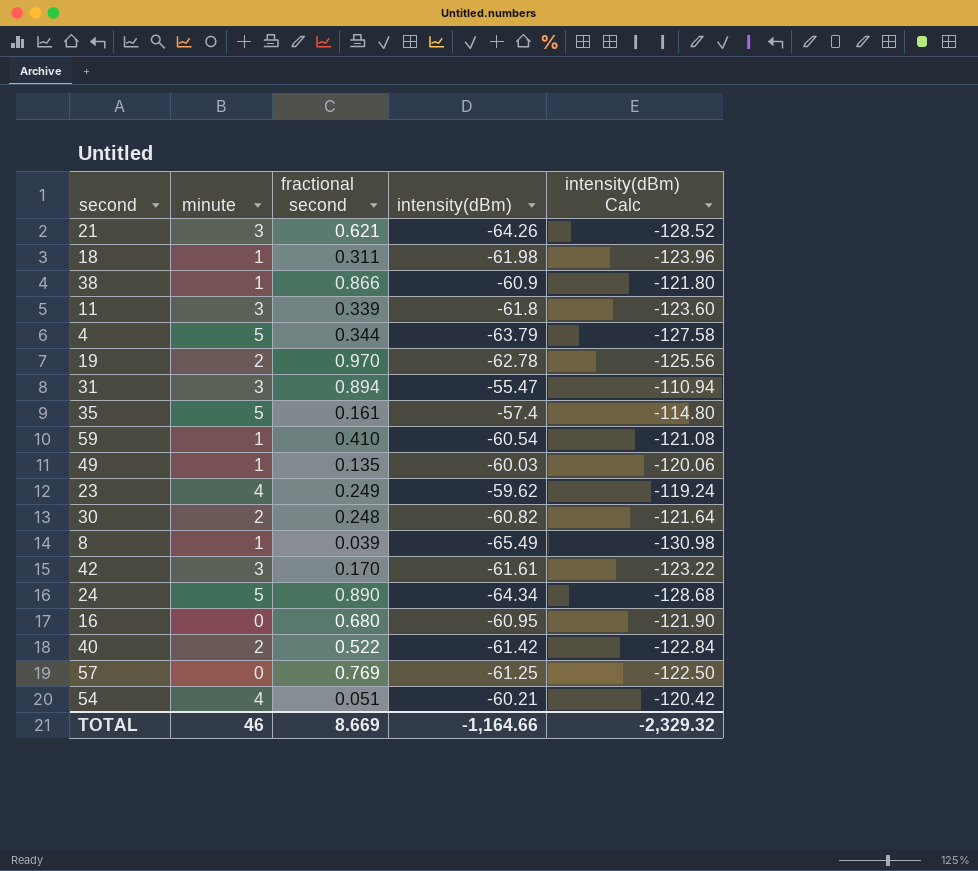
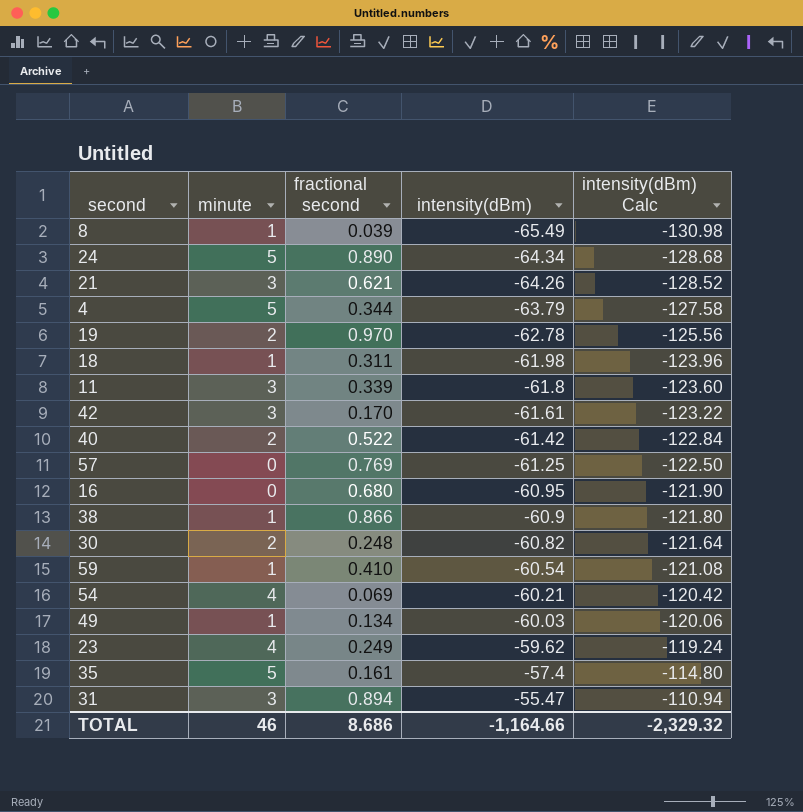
row order: none -> intensity(dBm) ascending
54 | fractional second: 0.051 -> 0.069
49 | fractional second: 0.135 -> 0.134
TOTAL | fractional second: 8.669 -> 8.686

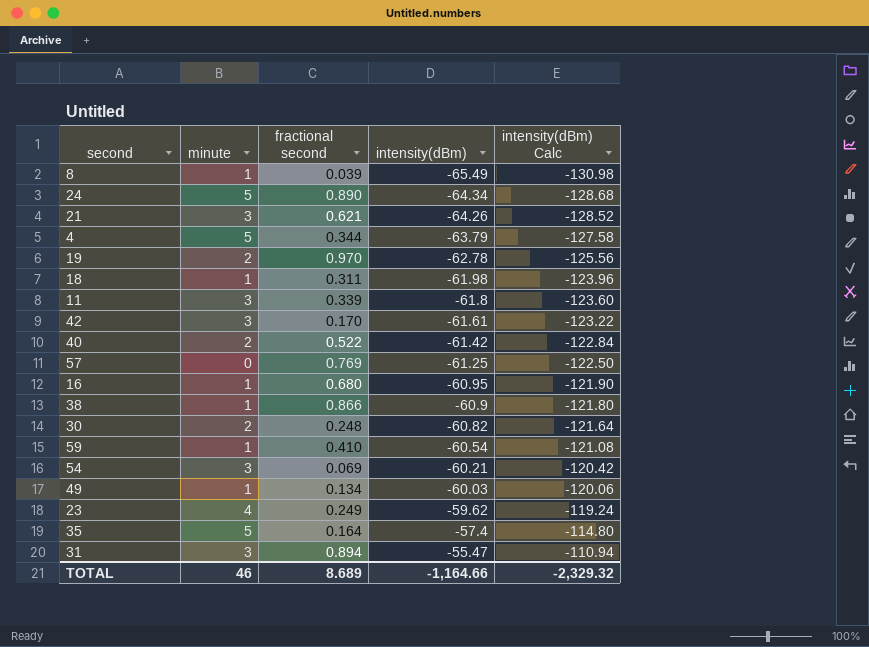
16 | minute: 0 -> 1
54 | minute: 4 -> 3
35 | fractional second: 0.161 -> 0.164
TOTAL | fractional second: 8.686 -> 8.689

